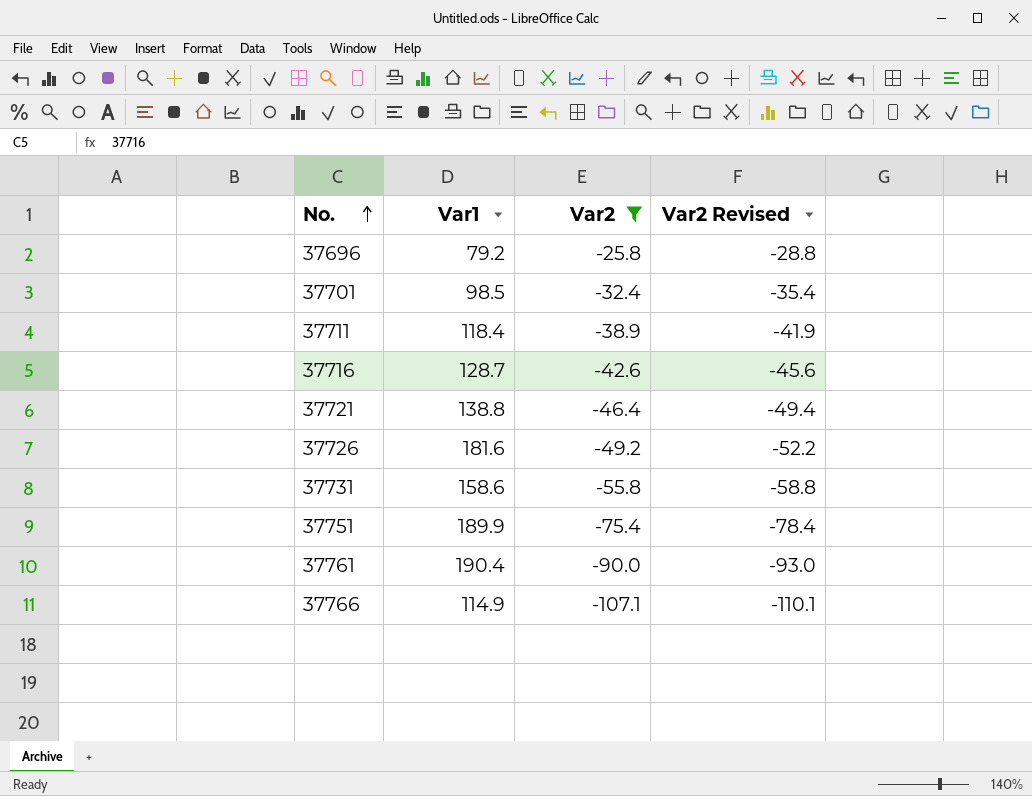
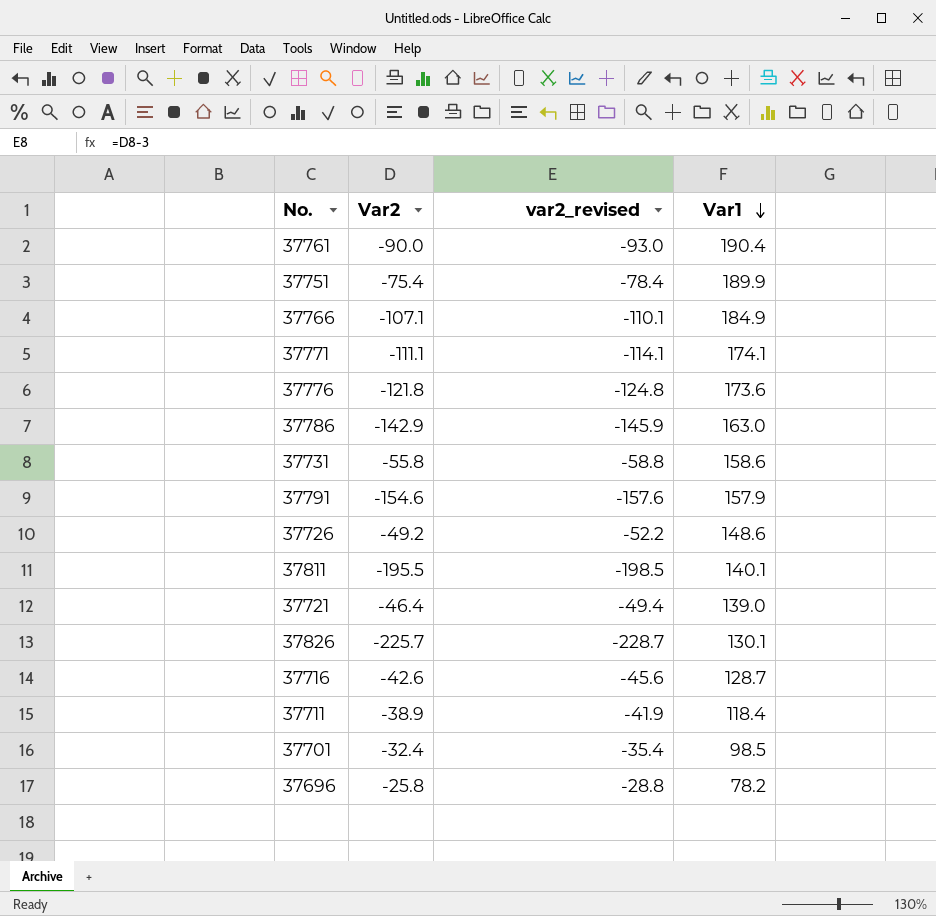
filter: Var2 >= -107.1 -> none
row order: No. ascending -> Var1 descending
column name: Var2 Revised -> var2_revised
column Var1 | position: 2 -> 4
37766 | Var1: 114.9 -> 184.9
37726 | Var1: 181.6 -> 148.6
37721 | Var1: 138.8 -> 139.0
37696 | Var1: 79.2 -> 78.2

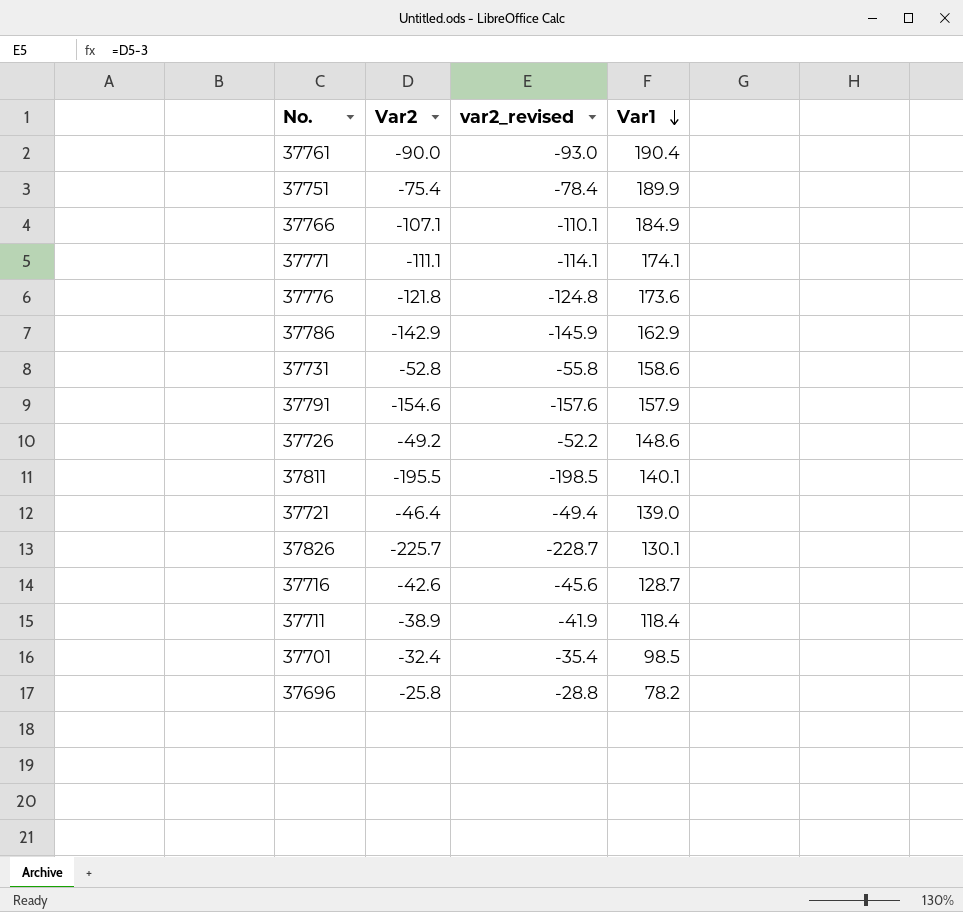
37786 | Var1: 163.0 -> 162.9
37731 | Var2: -55.8 -> -52.8
37731 | var2_revised: -58.8 -> -55.8

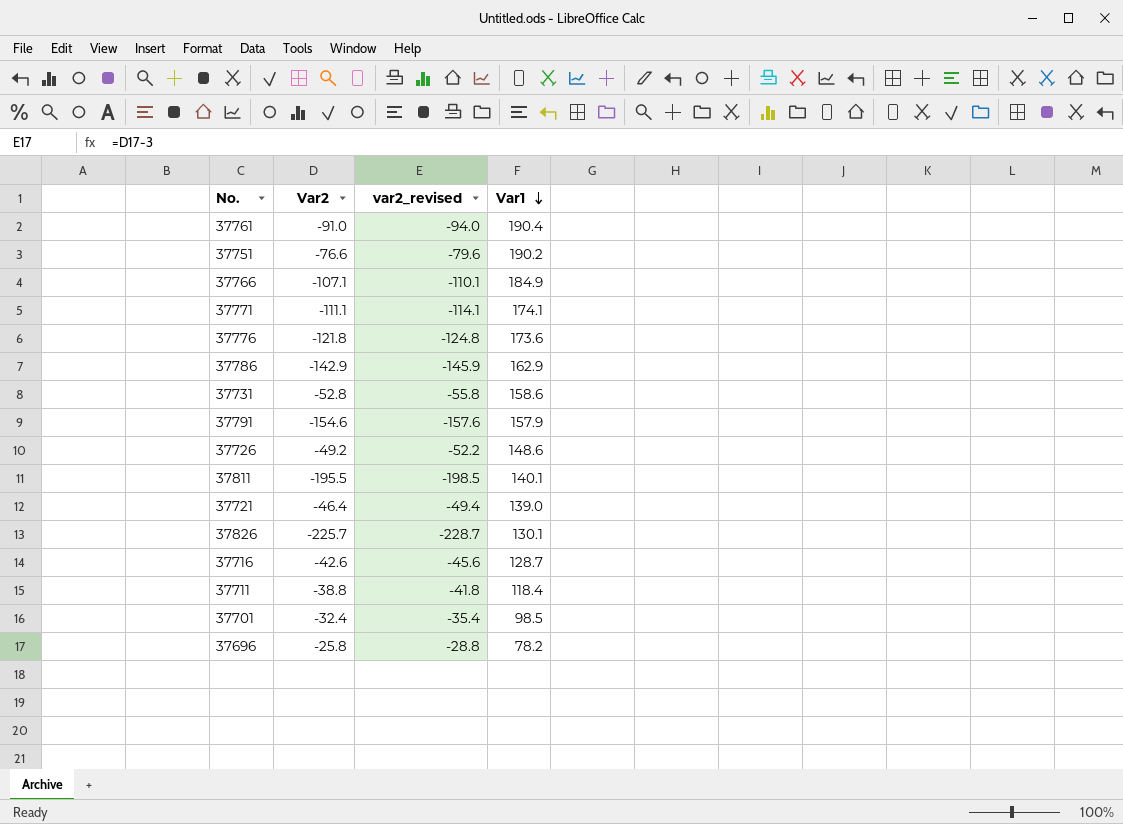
37761 | Var2: -90.0 -> -91.0
37761 | var2_revised: -93.0 -> -94.0
37751 | Var2: -75.4 -> -76.6
37751 | var2_revised: -78.4 -> -79.6
37751 | Var1: 189.9 -> 190.2
37711 | Var2: -38.9 -> -38.8
37711 | var2_revised: -41.9 -> -41.8

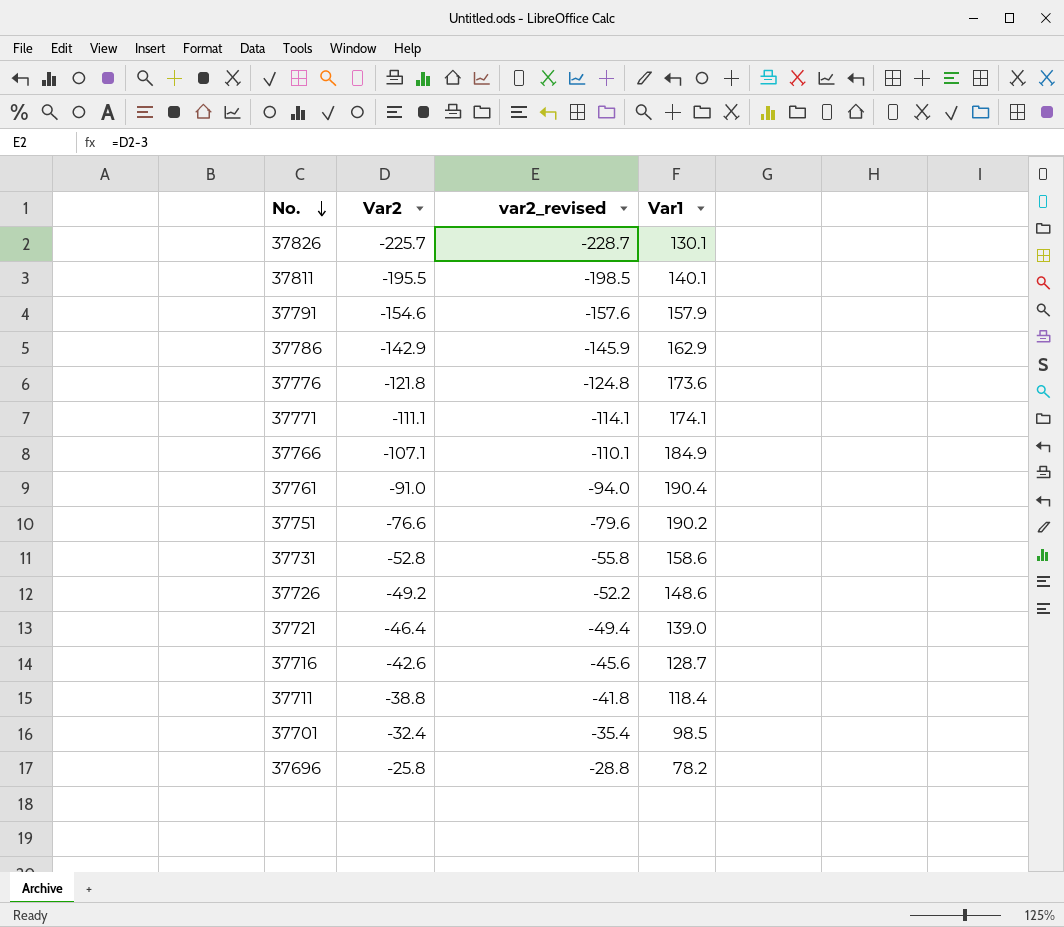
row order: Var1 descending -> No. descending

